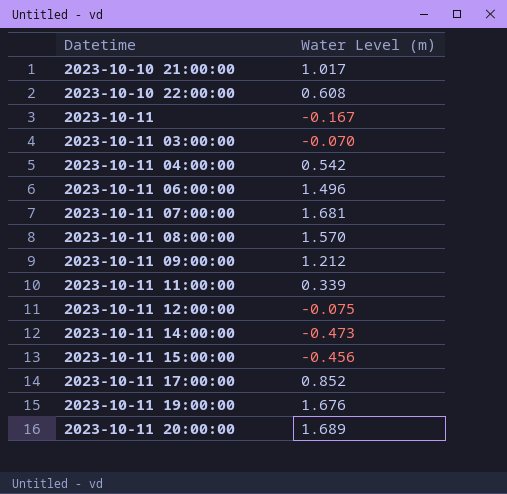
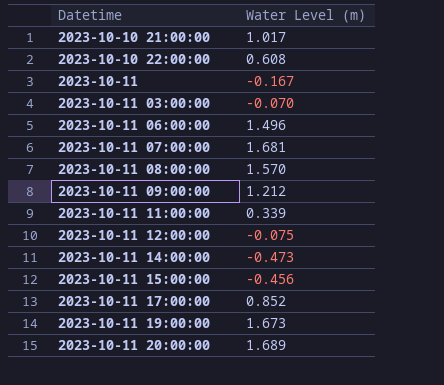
row 2023-10-11 04:00:00: 0.542 -> none
2023-10-11 19:00:00 | Water Level (m): 1.676 -> 1.673

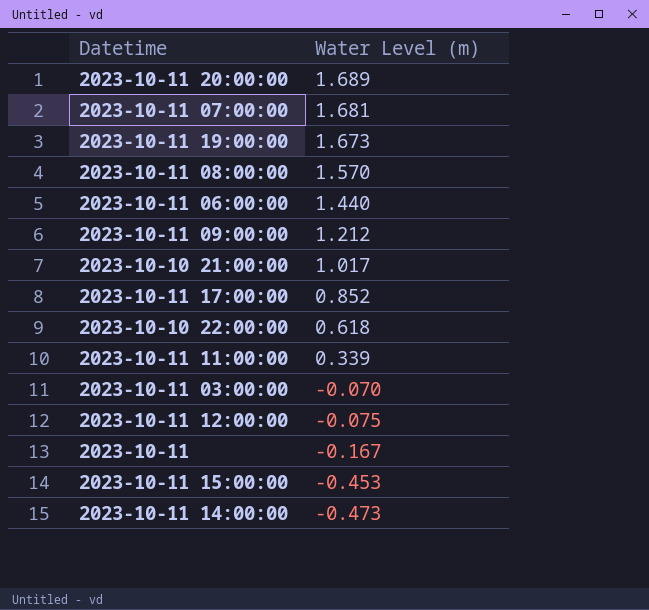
row order: Datetime ascending -> Water Level (m) descending
2023-10-11 06:00:00 | Water Level (m): 1.496 -> 1.440
2023-10-10 22:00:00 | Water Level (m): 0.608 -> 0.618
2023-10-11 15:00:00 | Water Level (m): -0.456 -> -0.453

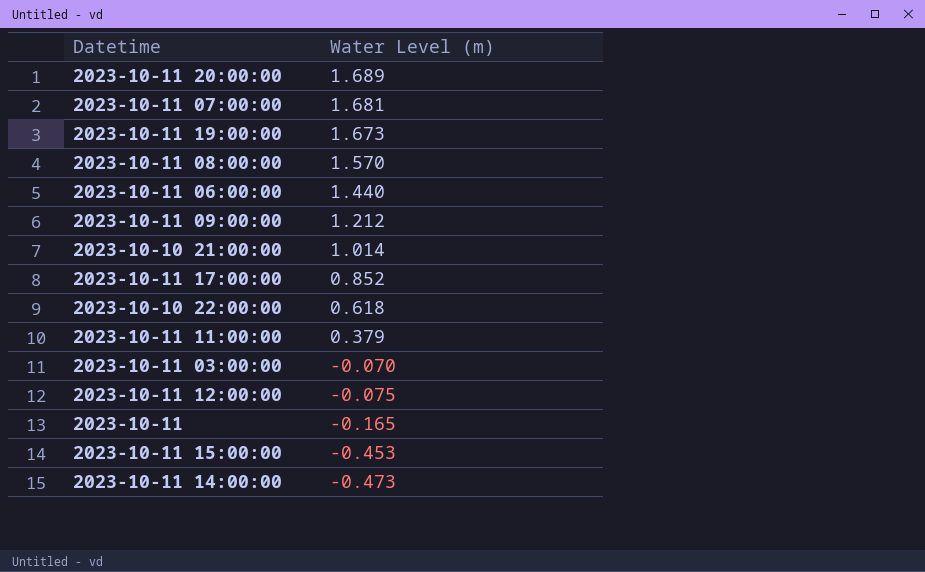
2023-10-10 21:00:00 | Water Level (m): 1.017 -> 1.014
2023-10-11 11:00:00 | Water Level (m): 0.339 -> 0.379
2023-10-11 | Water Level (m): -0.167 -> -0.165

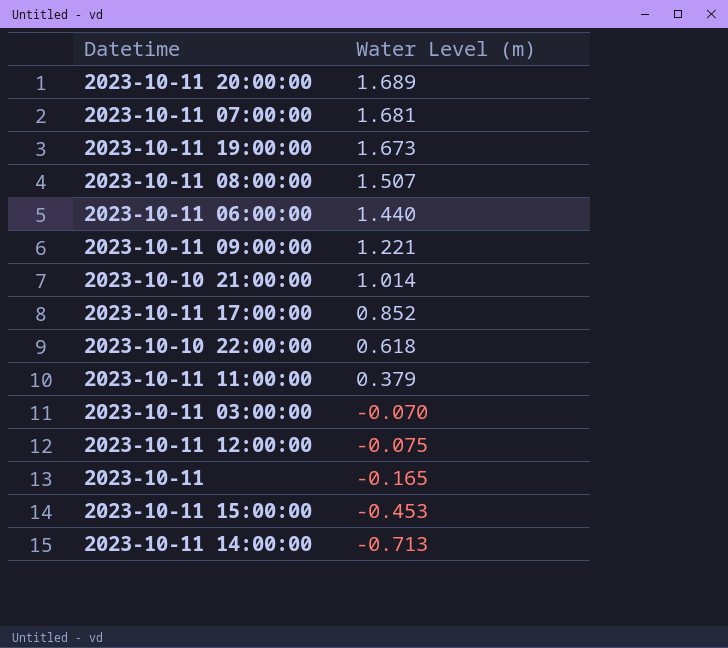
2023-10-11 08:00:00 | Water Level (m): 1.570 -> 1.507
2023-10-11 09:00:00 | Water Level (m): 1.212 -> 1.221
2023-10-11 14:00:00 | Water Level (m): -0.473 -> -0.713

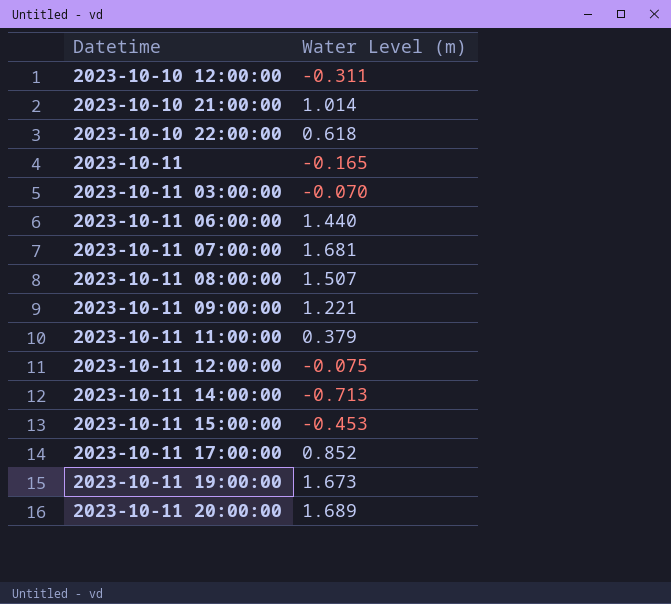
row order: Water Level (m) descending -> Datetime ascending
row 2023-10-10 12:00:00: none -> -0.311

